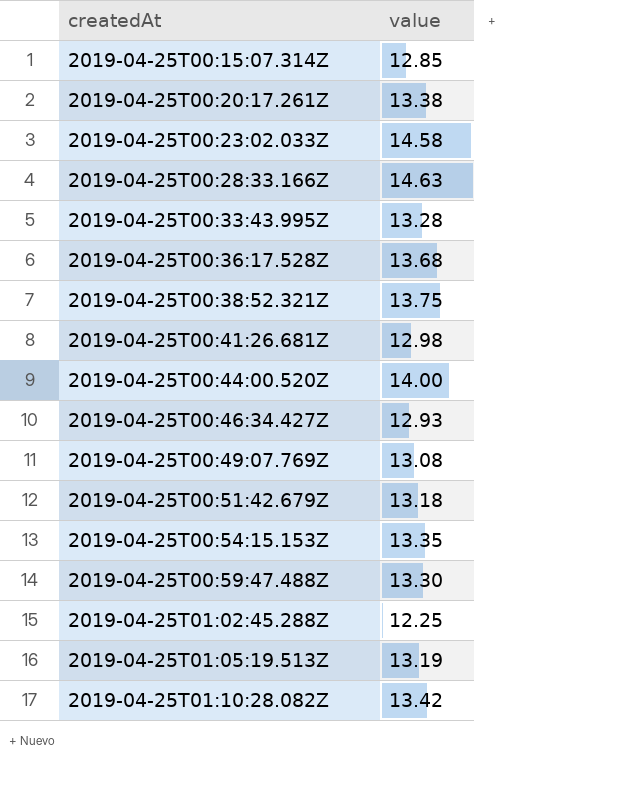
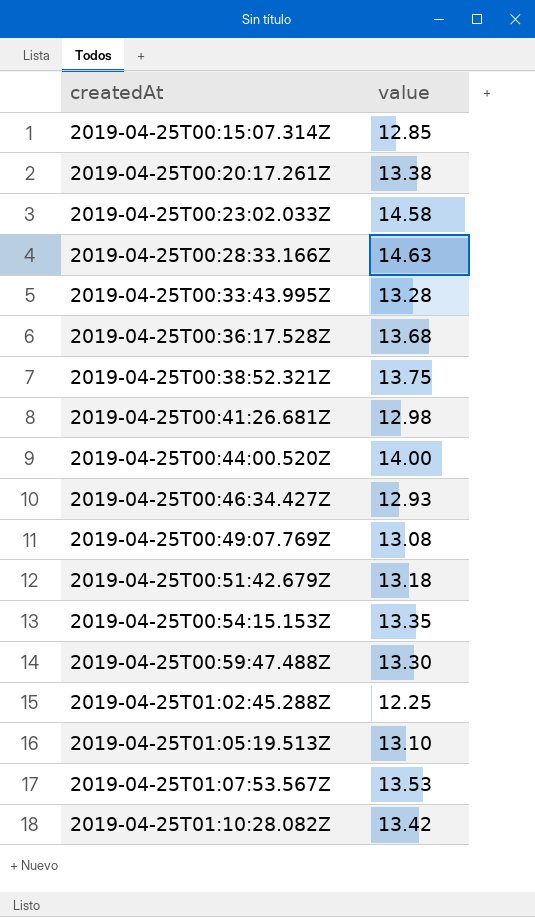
2019-04-25T01:05:19.513Z | value: 13.19 -> 13.10
row 2019-04-25T01:07:53.567Z: none -> 13.53

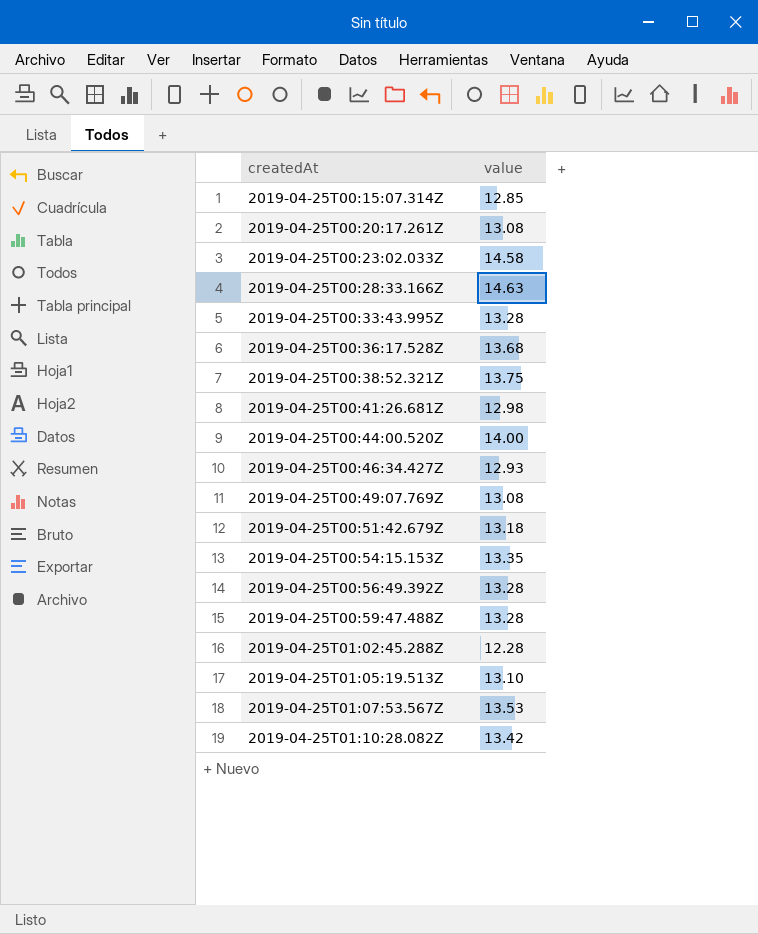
2019-04-25T00:20:17.261Z | value: 13.38 -> 13.08
row 2019-04-25T00:56:49.392Z: none -> 13.28
2019-04-25T00:59:47.488Z | value: 13.30 -> 13.28
2019-04-25T01:02:45.288Z | value: 12.25 -> 12.28

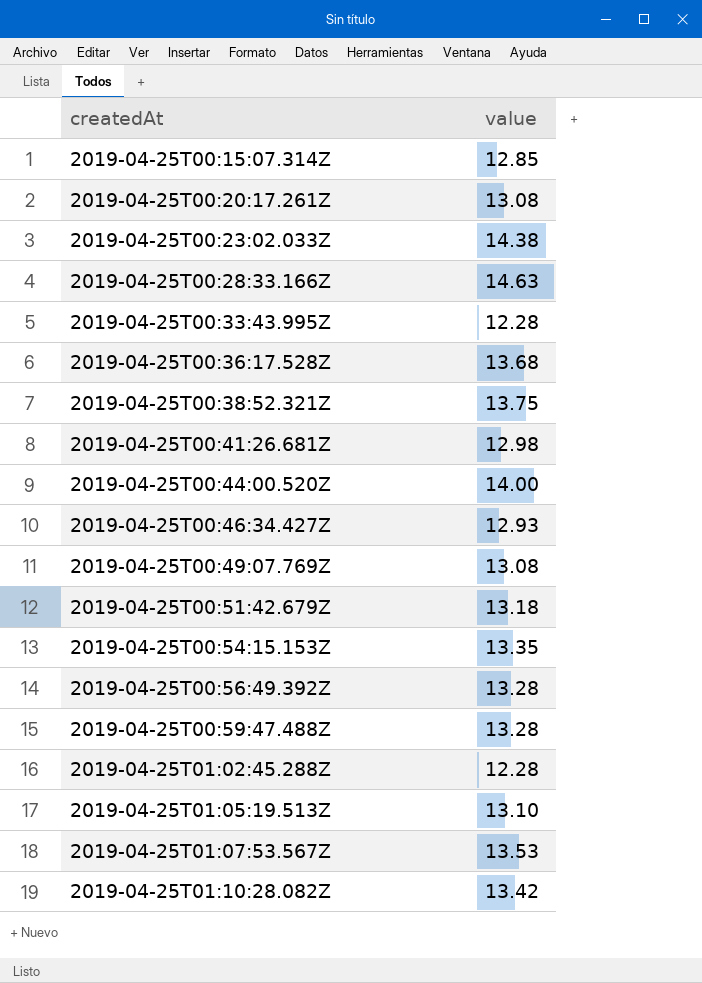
2019-04-25T00:23:02.033Z | value: 14.58 -> 14.38
2019-04-25T00:33:43.995Z | value: 13.28 -> 12.28

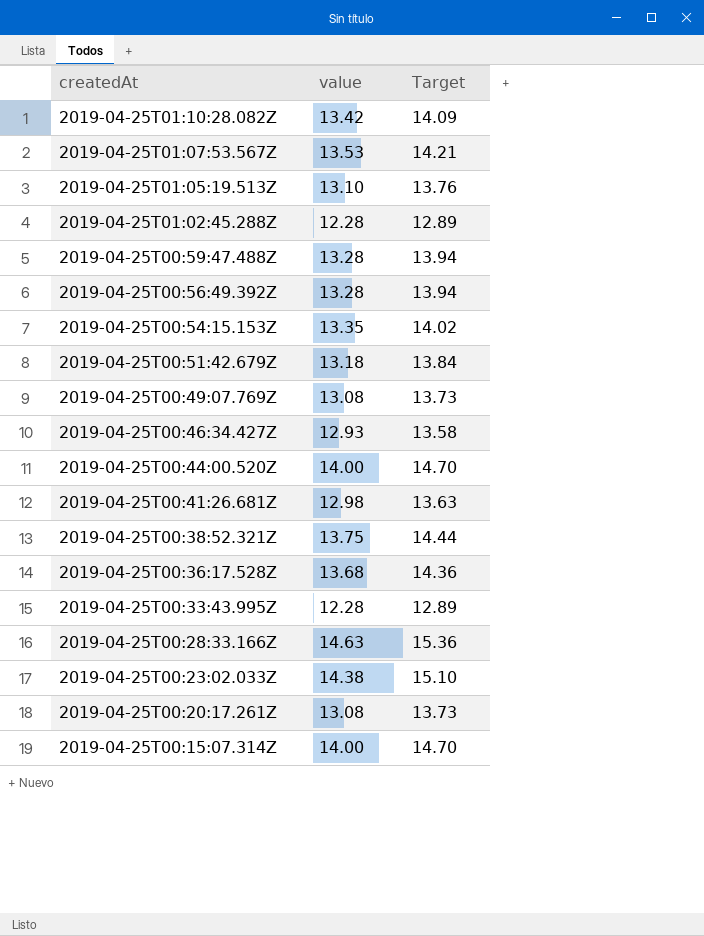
row order: createdAt ascending -> createdAt descending
column Target | formula: none -> [value] * 1.05
2019-04-25T00:15:07.314Z | value: 12.85 -> 14.00

